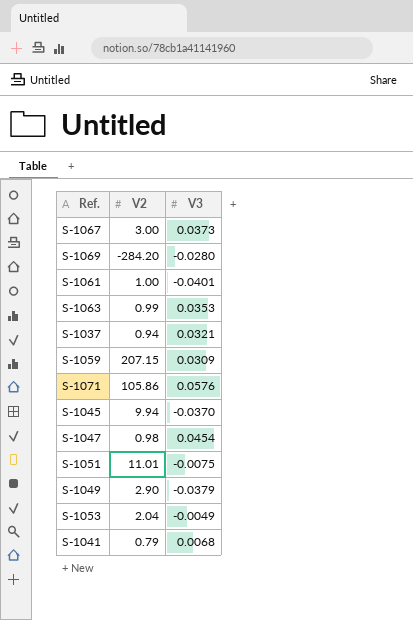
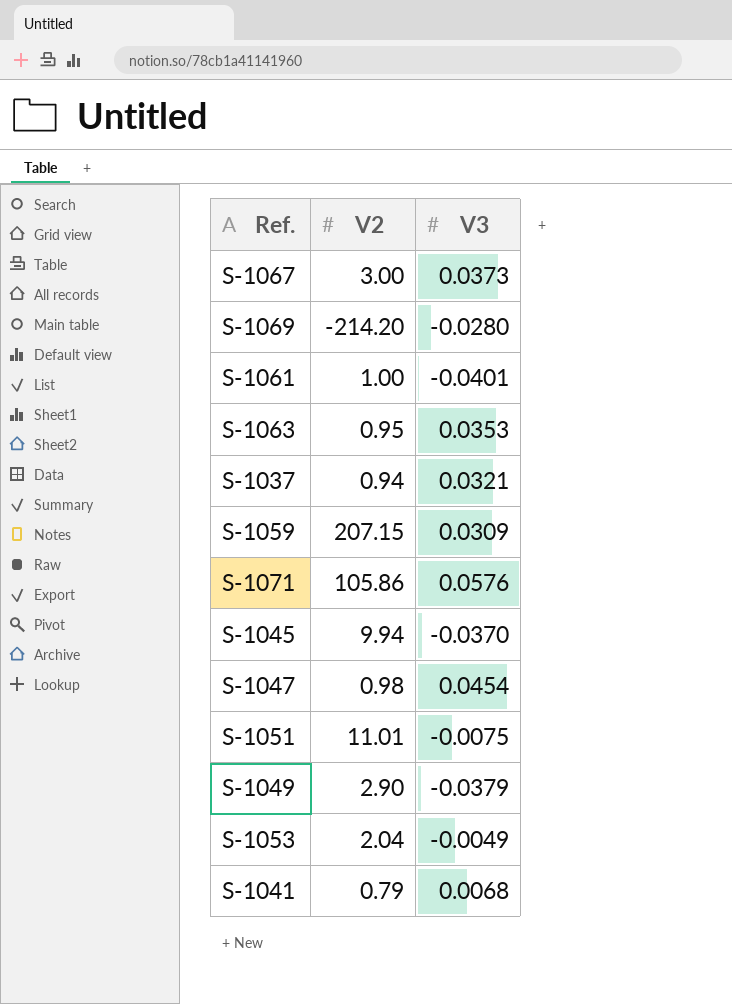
S-1069 | V2: -284.20 -> -214.20
S-1063 | V2: 0.99 -> 0.95

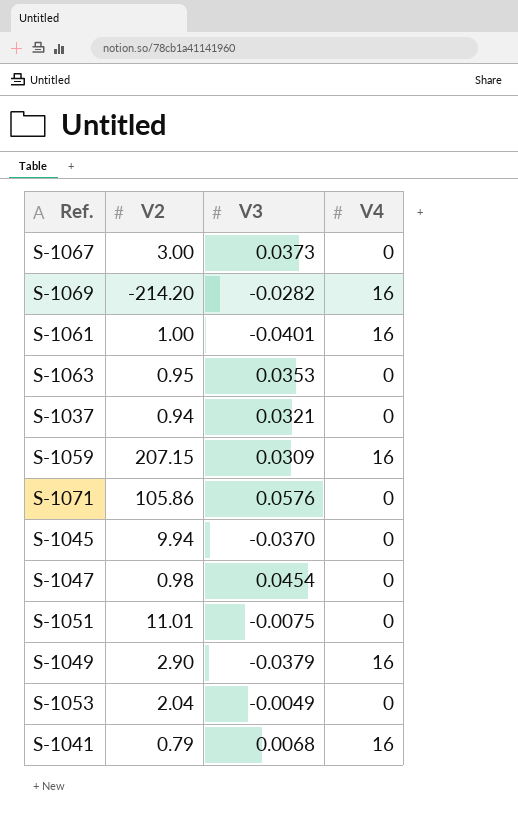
column V4 | position: none -> 4
S-1069 | V3: -0.0280 -> -0.0282

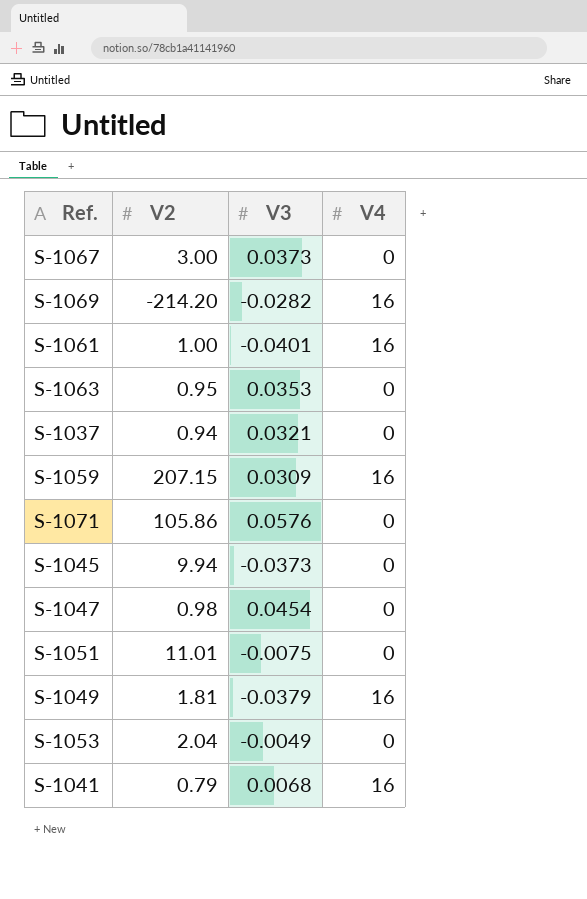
S-1045 | V3: -0.0370 -> -0.0373
S-1049 | V2: 2.90 -> 1.81

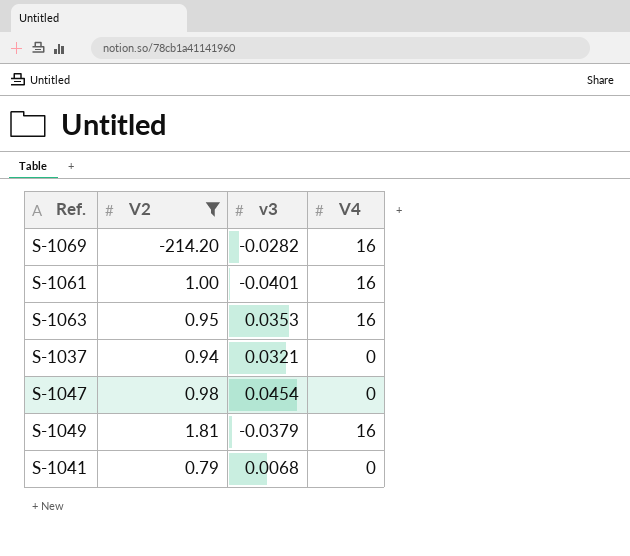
filter: none -> V2 <= 1.81
column name: V3 -> v3
S-1063 | V4: 0 -> 16
S-1041 | V4: 16 -> 0

